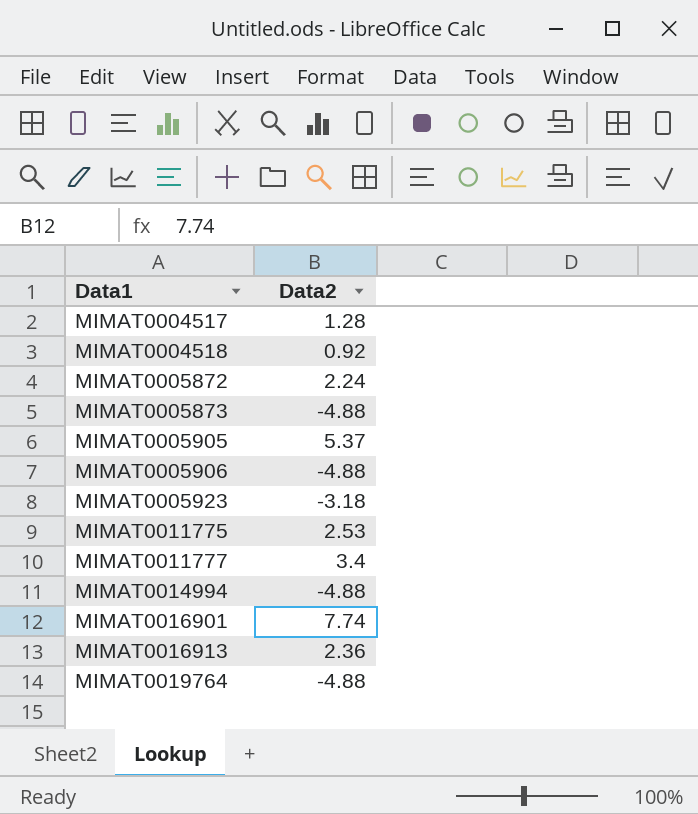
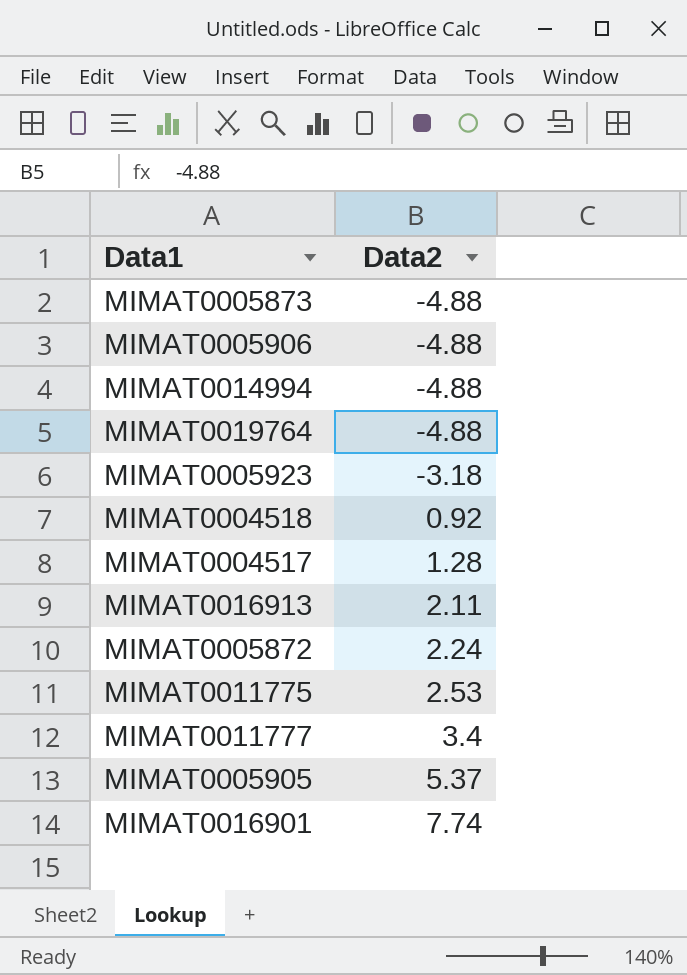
row order: Data1 ascending -> Data2 ascending
MIMAT0016913 | Data2: 2.36 -> 2.11

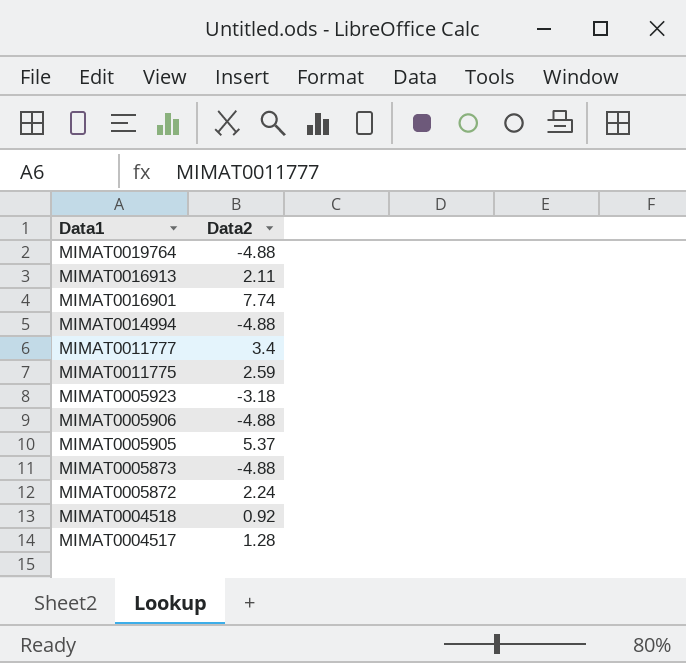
row order: Data2 ascending -> Data1 descending
MIMAT0011775 | Data2: 2.53 -> 2.59

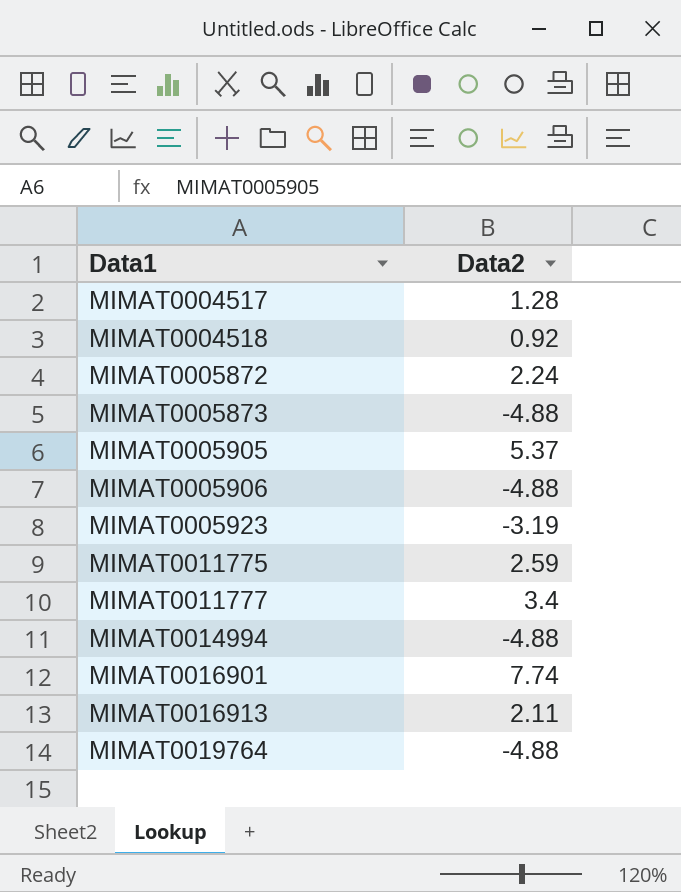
row order: Data1 descending -> Data1 ascending
MIMAT0005923 | Data2: -3.18 -> -3.19

